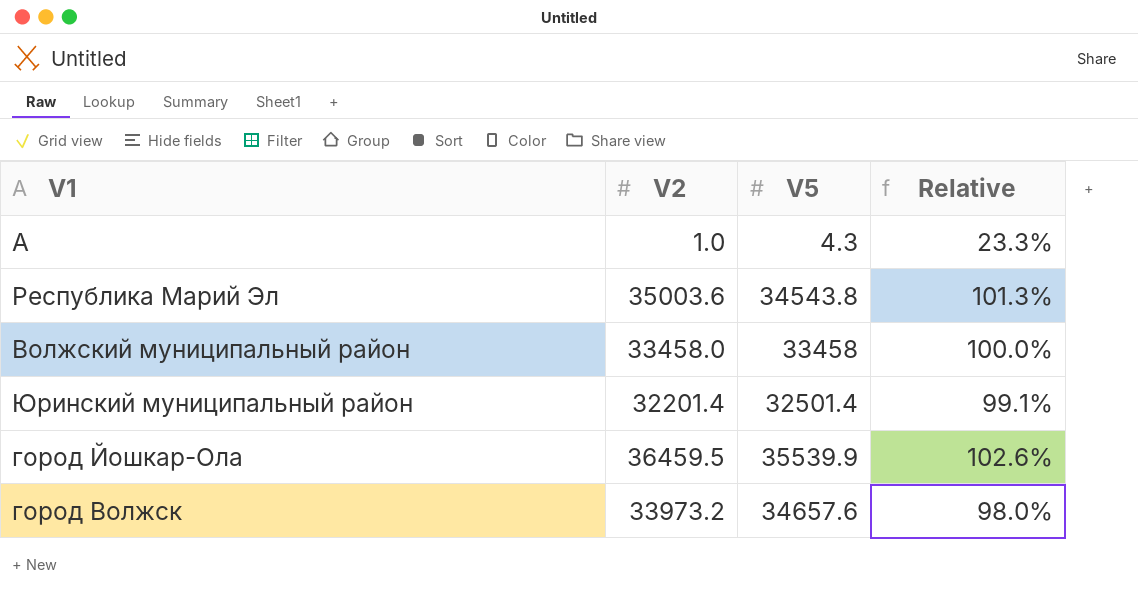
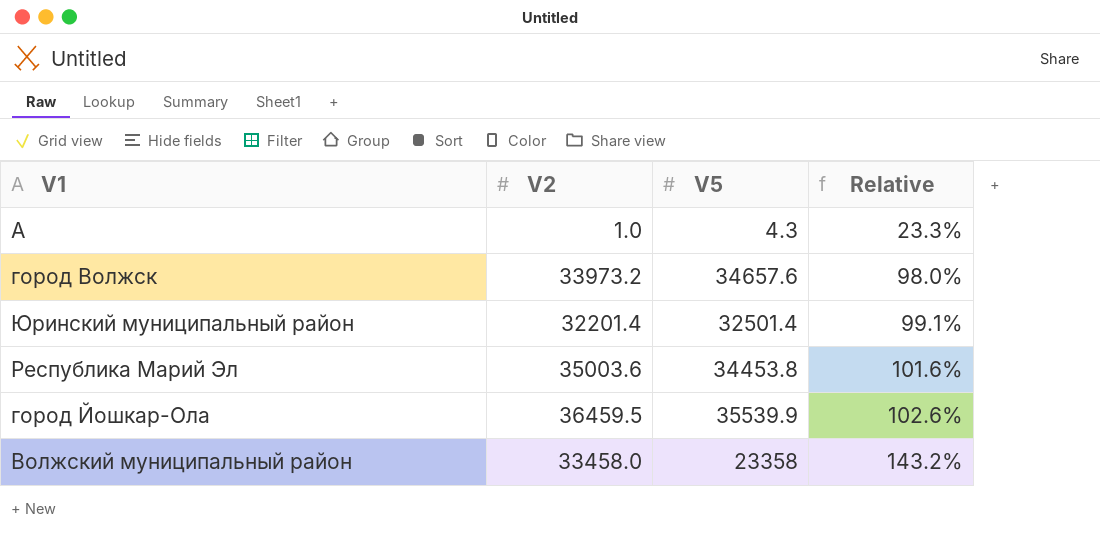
row order: none -> Relative ascending
Республика Марий Эл | V5: 34543.8 -> 34453.8
Республика Марий Эл | Relative: 101.3% -> 101.6%
Волжский муниципальный район | V5: 33458 -> 23358
Волжский муниципальный район | Relative: 100.0% -> 143.2%

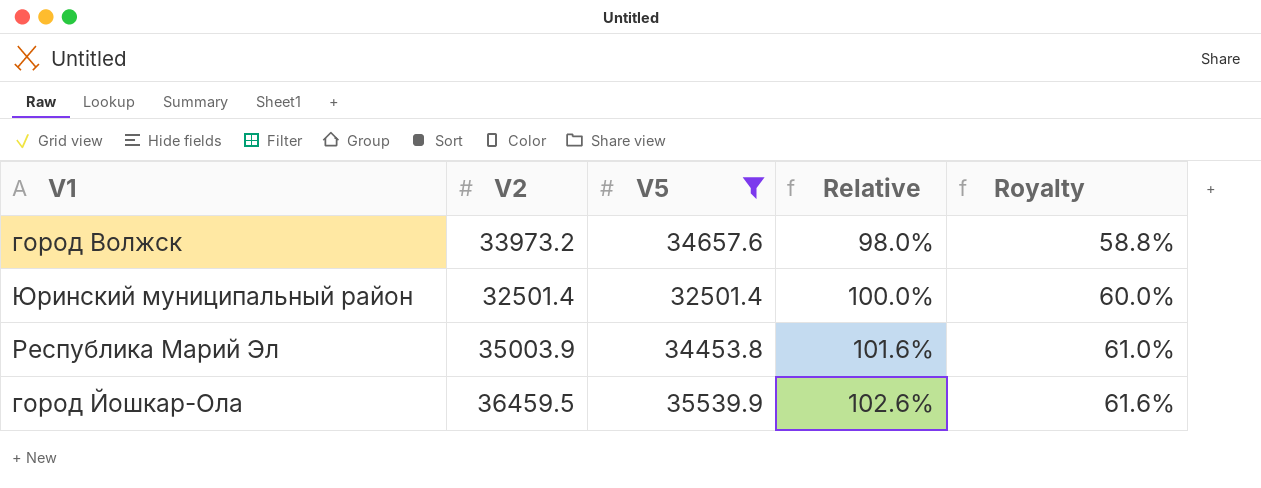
filter: none -> V5 >= 32501.4
column Royalty | formula: none -> [Relative] * 0.6
Юринский муниципальный район | V2: 32201.4 -> 32501.4
Юринский муниципальный район | Relative: 99.1% -> 100.0%
Республика Марий Эл | V2: 35003.6 -> 35003.9

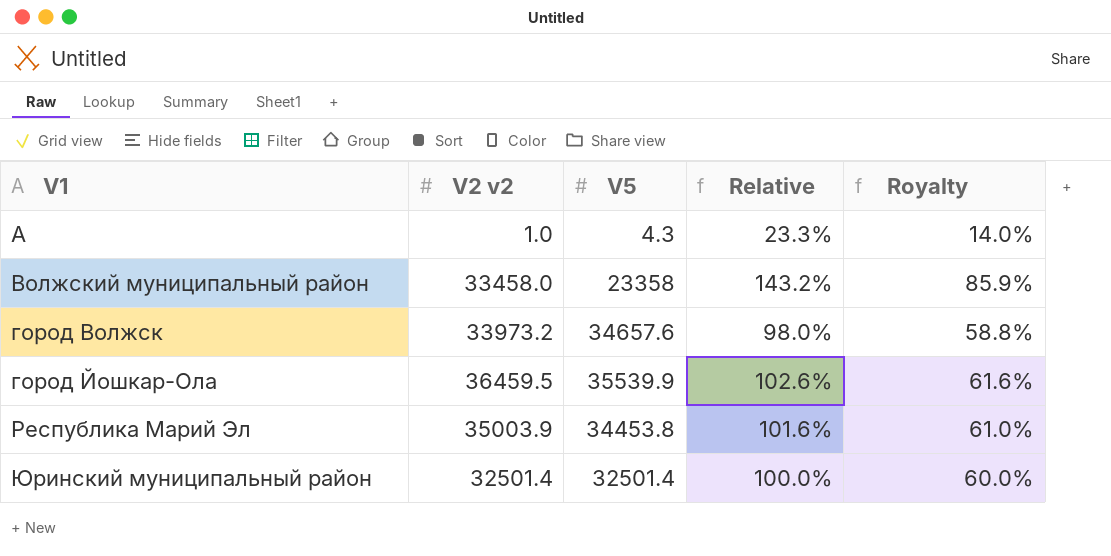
filter: V5 >= 32501.4 -> none
row order: Relative ascending -> V1 ascending
column name: V2 -> V2 v2

